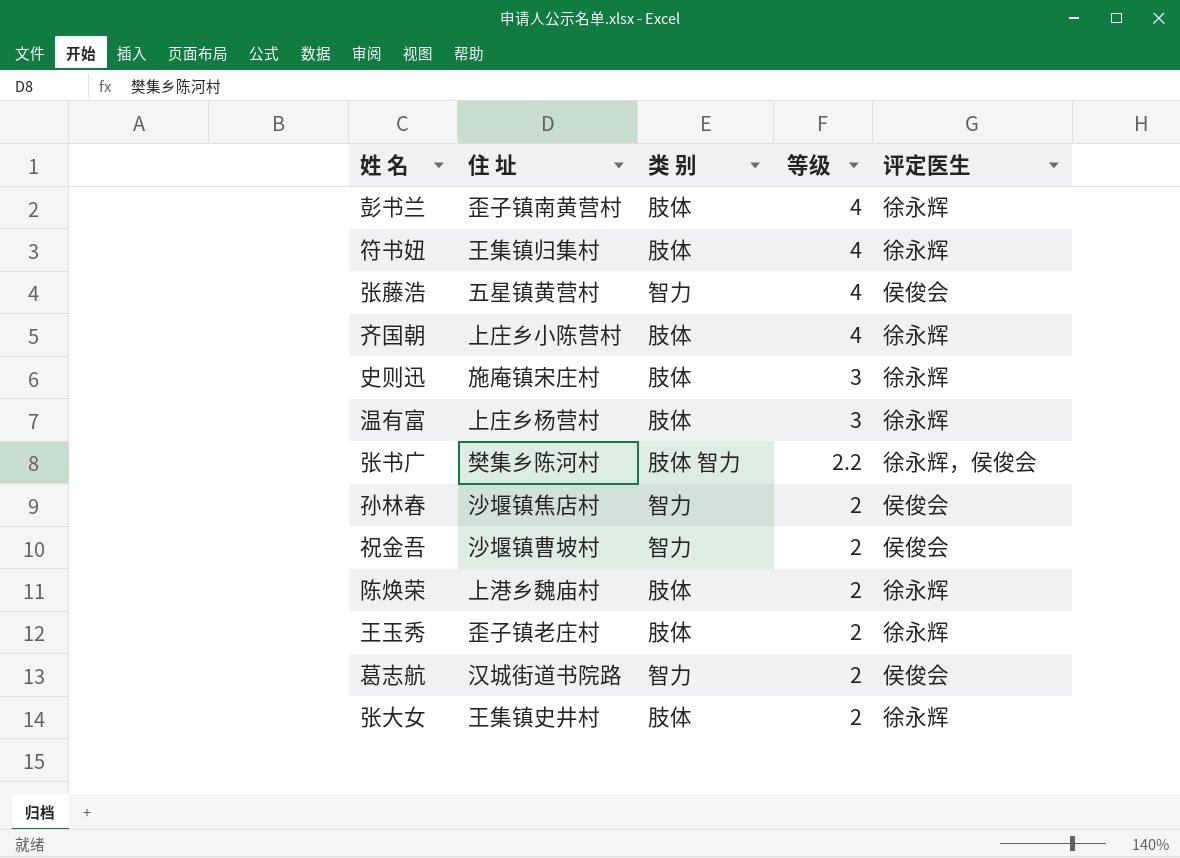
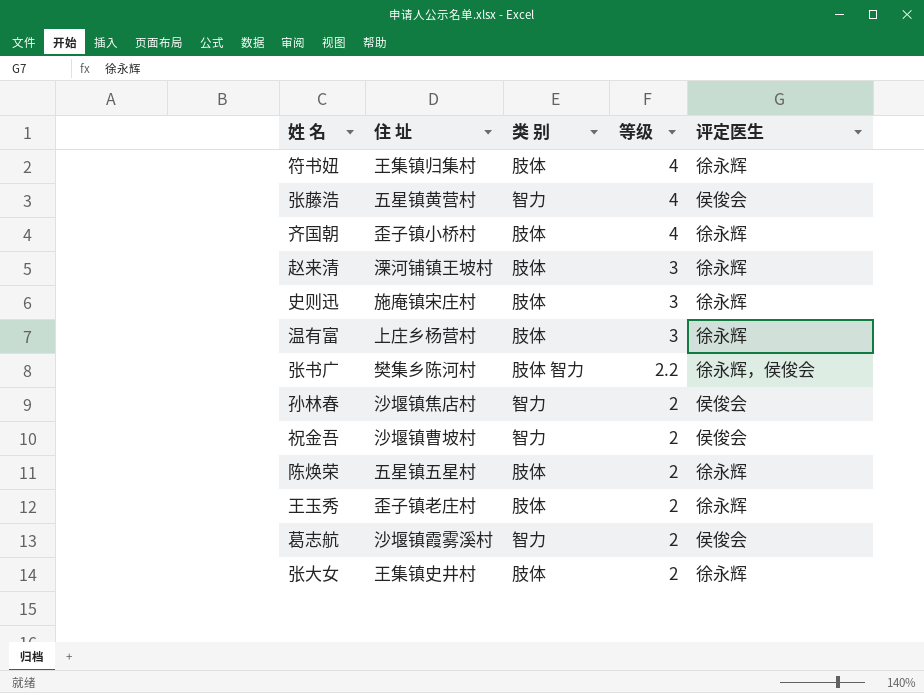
row 彭书兰: 歪子镇南黄营村 | 肢体 | 4 | 徐永辉 -> none
齐国朝 | 住 址: 上庄乡小陈营村 -> 歪子镇小桥村
row 赵来清: none -> 溧河铺镇王坡村 | 肢体 | 3 | 徐永辉
陈焕荣 | 住 址: 上港乡魏庙村 -> 五星镇五星村
葛志航 | 住 址: 汉城街道书院路 -> 沙堰镇霞雾溪村

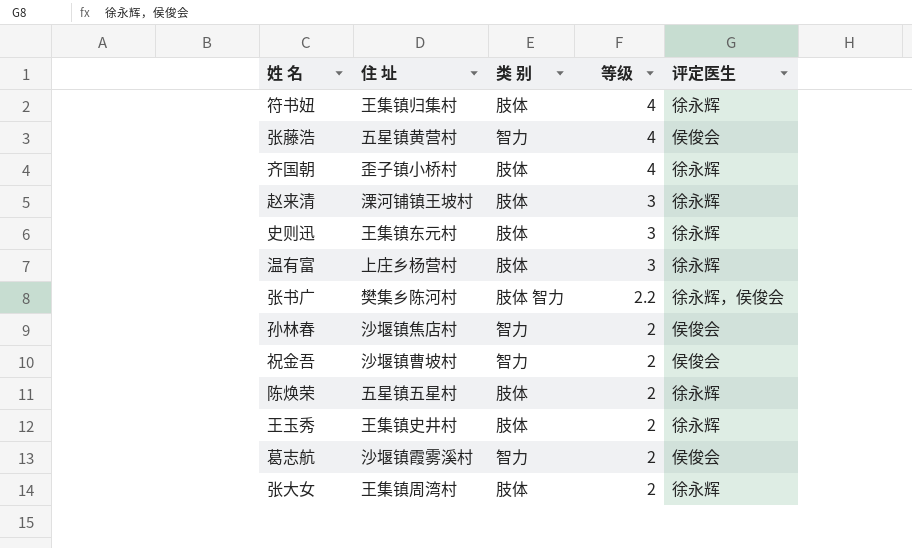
史则迅 | 住 址: 施庵镇宋庄村 -> 王集镇东元村
王玉秀 | 住 址: 歪子镇老庄村 -> 王集镇史井村
张大女 | 住 址: 王集镇史井村 -> 王集镇周湾村

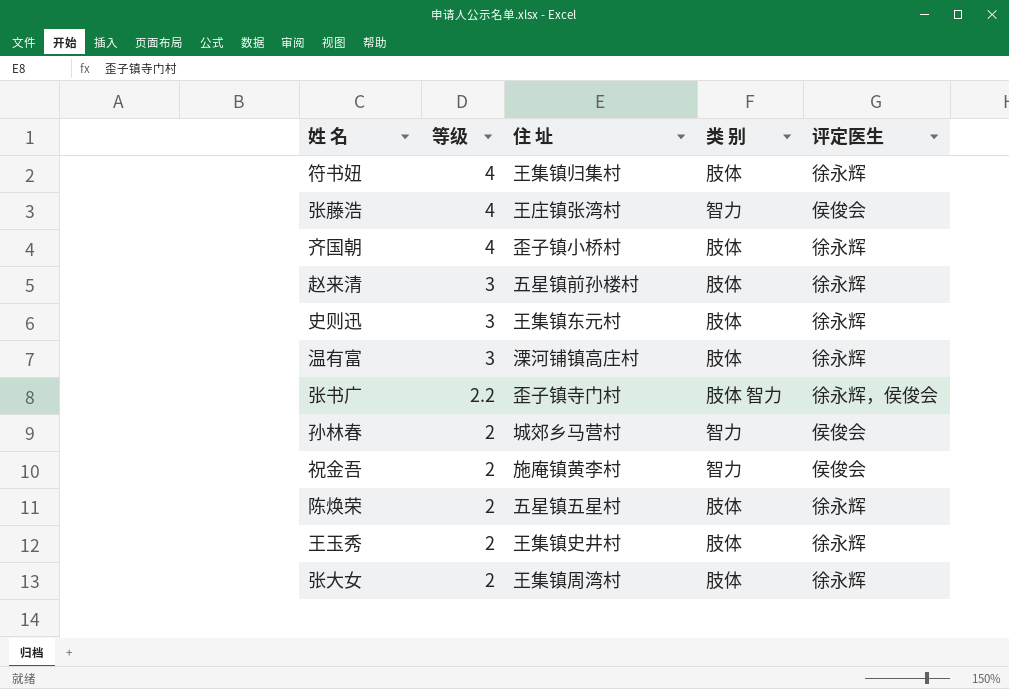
column 等级 | position: 4 -> 2
row 葛志航: 沙堰镇霞雾溪村 | 智力 | 2 | 侯俊会 -> none
张藤浩 | 住 址: 五星镇黄营村 -> 王庄镇张湾村
赵来清 | 住 址: 溧河铺镇王坡村 -> 五星镇前孙楼村
温有富 | 住 址: 上庄乡杨营村 -> 溧河铺镇高庄村
张书广 | 住 址: 樊集乡陈河村 -> 歪子镇寺门村
孙林春 | 住 址: 沙堰镇焦店村 -> 城郊乡马营村
祝金吾 | 住 址: 沙堰镇曹坡村 -> 施庵镇黄李村

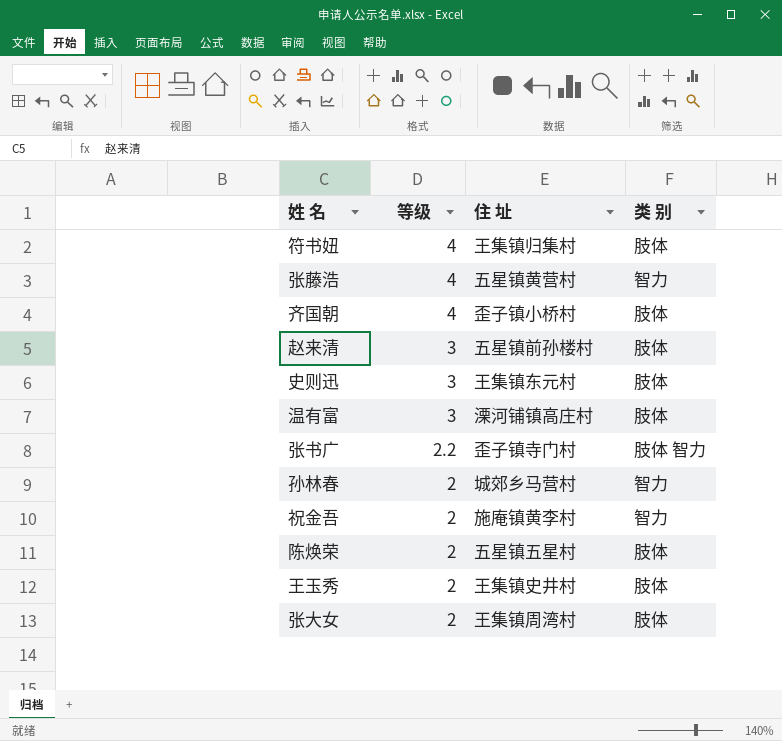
column 评定医生 | position: 5 -> none
张藤浩 | 住 址: 王庄镇张湾村 -> 五星镇黄营村

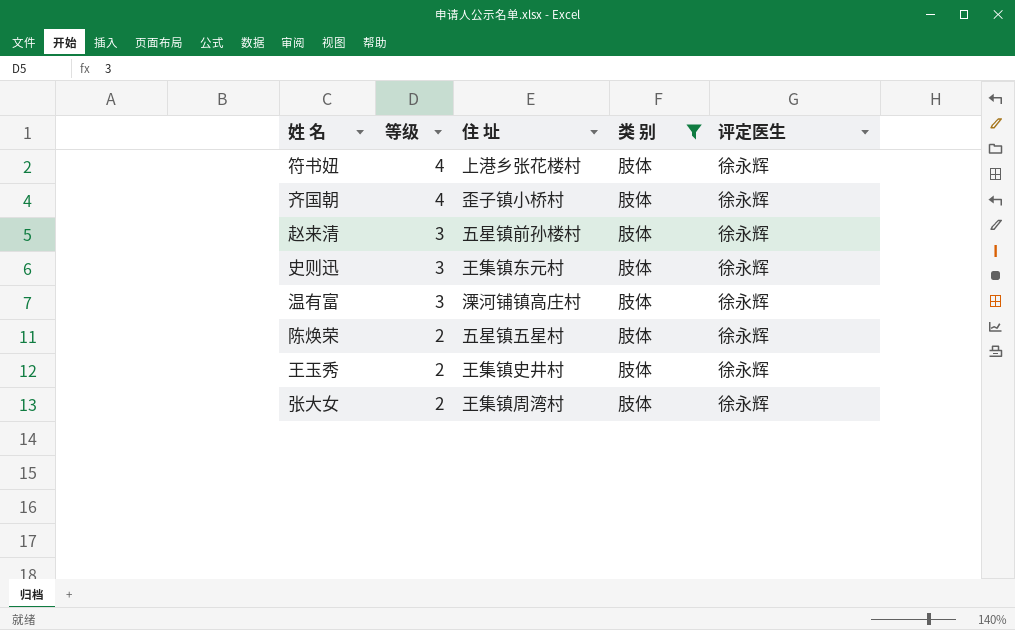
filter: none -> 类 别 = 肢体
column 评定医生 | position: none -> 5
符书妞 | 住 址: 王集镇归集村 -> 上港乡张花楼村

